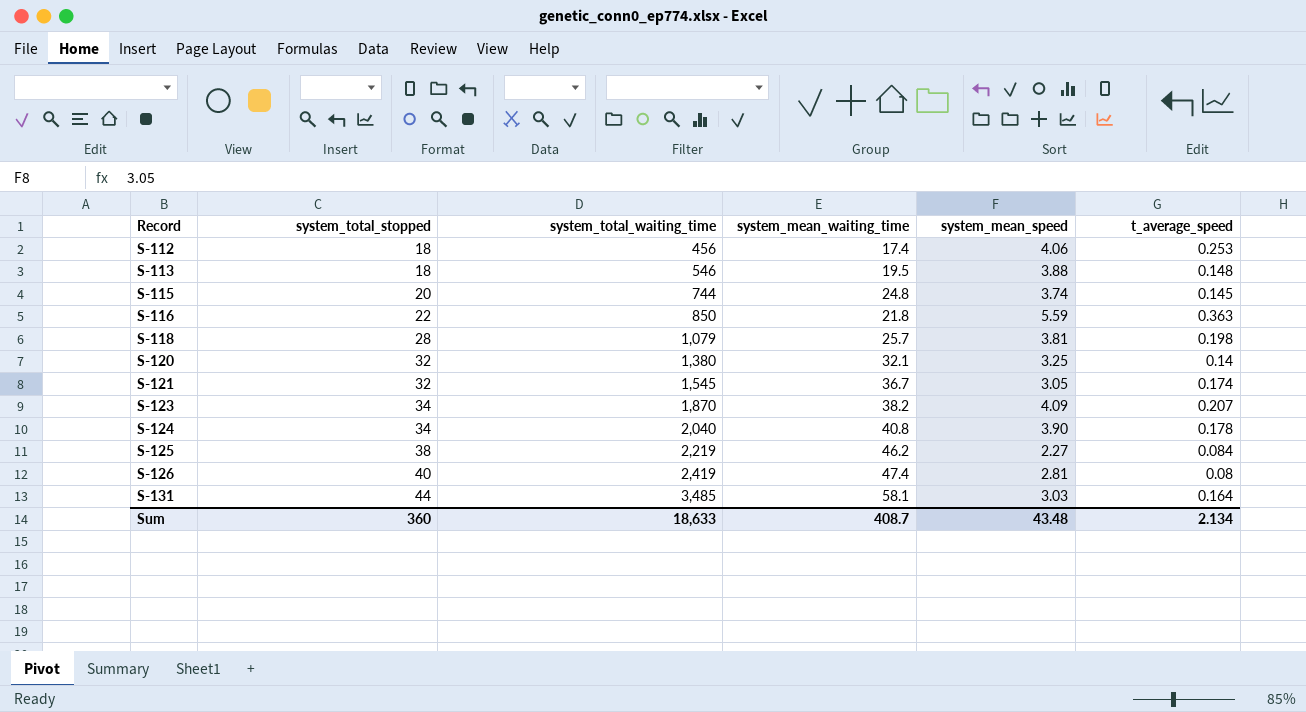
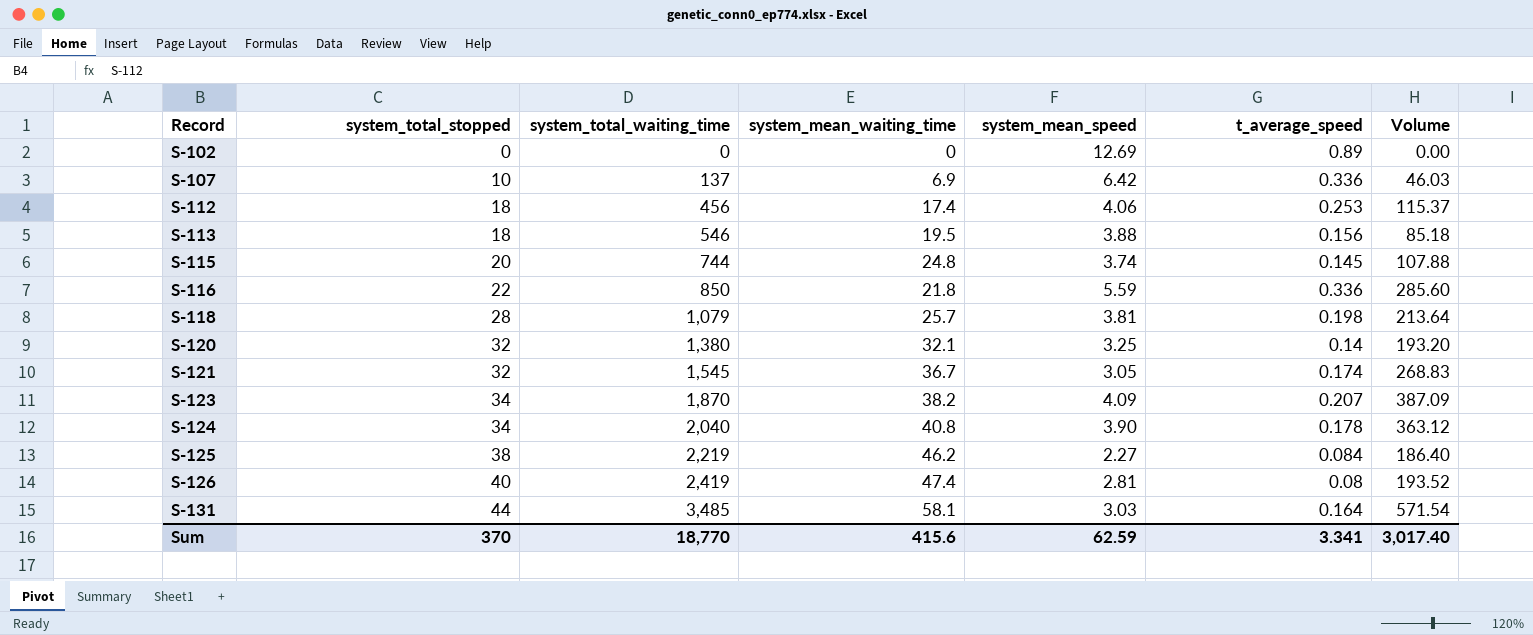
column Volume | formula: none -> [system_total_waiting_time] * [t_average_speed]
row S-102: none -> 0 | 0 | 0 | 12.69 | 0.89 | 0.00
row S-107: none -> 10 | 137 | 6.9 | 6.42 | 0.336 | 46.03
S-113 | t_average_speed: 0.148 -> 0.156
S-116 | t_average_speed: 0.363 -> 0.336
Sum | system_total_stopped: 360 -> 370
Sum | system_total_waiting_time: 18,633 -> 18,770
Sum | system_mean_waiting_time: 408.7 -> 415.6
Sum | system_mean_speed: 43.48 -> 62.59
Sum | t_average_speed: 2.134 -> 3.341

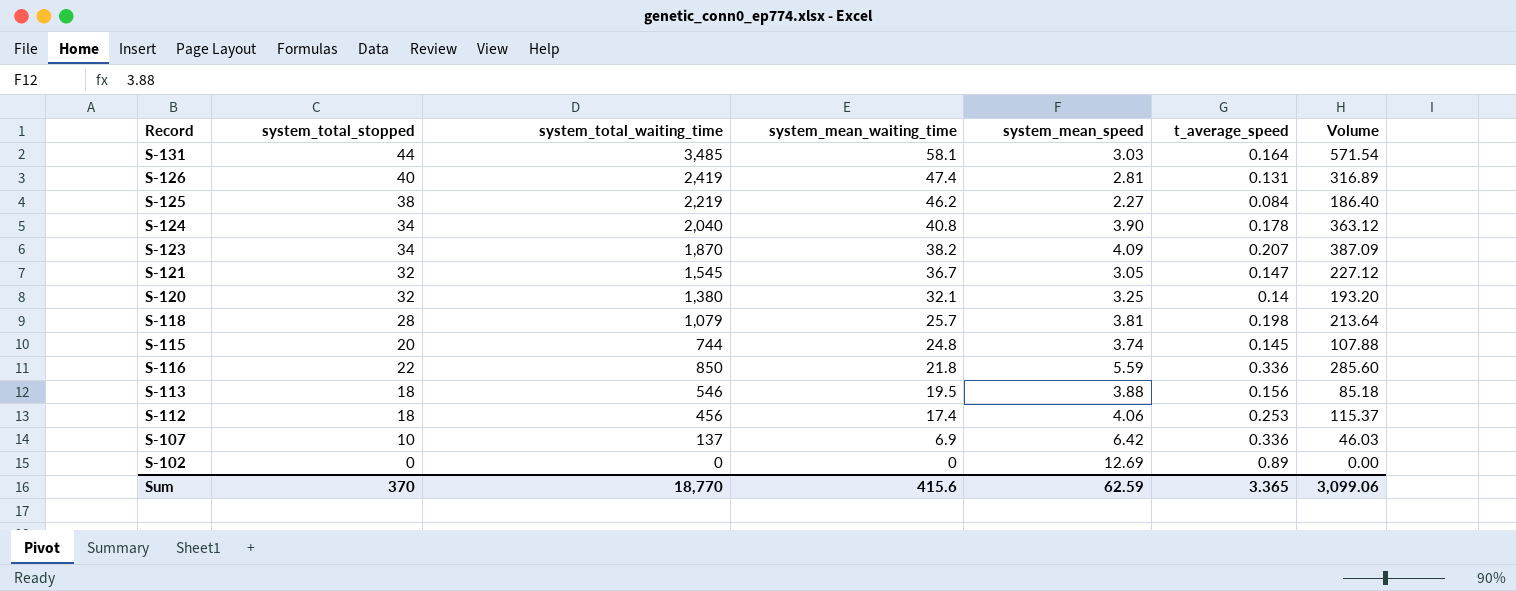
row order: Record ascending -> system_mean_waiting_time descending
S-126 | t_average_speed: 0.08 -> 0.131
S-126 | Volume: 193.52 -> 316.89
S-121 | t_average_speed: 0.174 -> 0.147
S-121 | Volume: 268.83 -> 227.12
Sum | t_average_speed: 3.341 -> 3.365
Sum | Volume: 3,017.40 -> 3,099.06

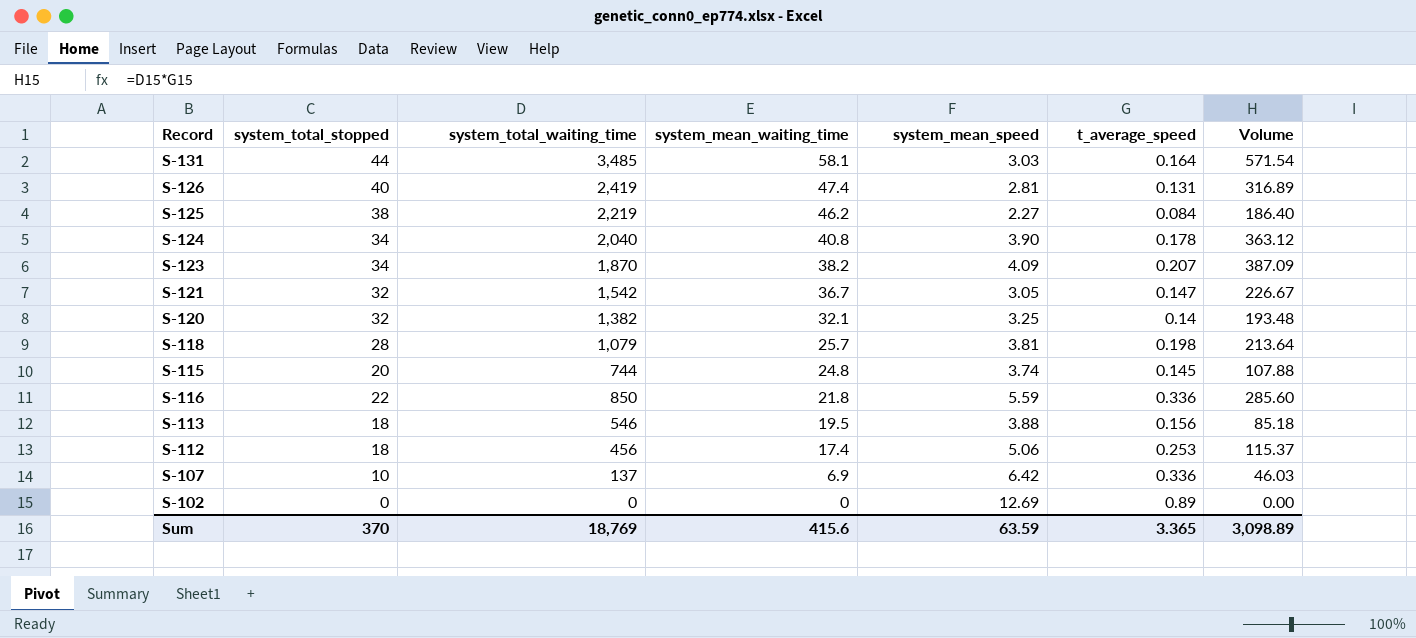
S-121 | system_total_waiting_time: 1,545 -> 1,542
S-121 | Volume: 227.12 -> 226.67
S-120 | system_total_waiting_time: 1,380 -> 1,382
S-120 | Volume: 193.20 -> 193.48
S-112 | system_mean_speed: 4.06 -> 5.06
Sum | system_total_waiting_time: 18,770 -> 18,769
Sum | system_mean_speed: 62.59 -> 63.59
Sum | Volume: 3,099.06 -> 3,098.89

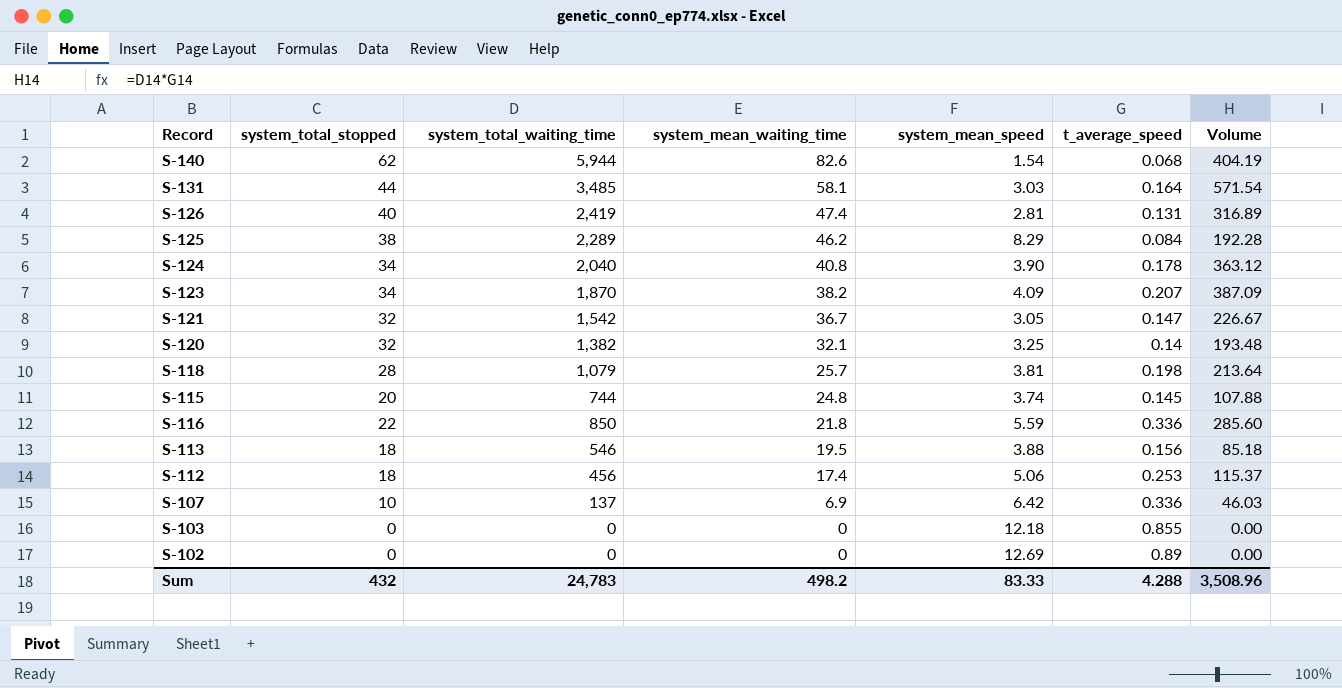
row S-140: none -> 62 | 5,944 | 82.6 | 1.54 | 0.068 | 404.19
S-125 | system_total_waiting_time: 2,219 -> 2,289
S-125 | system_mean_speed: 2.27 -> 8.29
S-125 | Volume: 186.40 -> 192.28
row S-103: none -> 0 | 0 | 0 | 12.18 | 0.855 | 0.00
Sum | system_total_stopped: 370 -> 432
Sum | system_total_waiting_time: 18,769 -> 24,783
Sum | system_mean_waiting_time: 415.6 -> 498.2
Sum | system_mean_speed: 63.59 -> 83.33
Sum | t_average_speed: 3.365 -> 4.288
Sum | Volume: 3,098.89 -> 3,508.96

